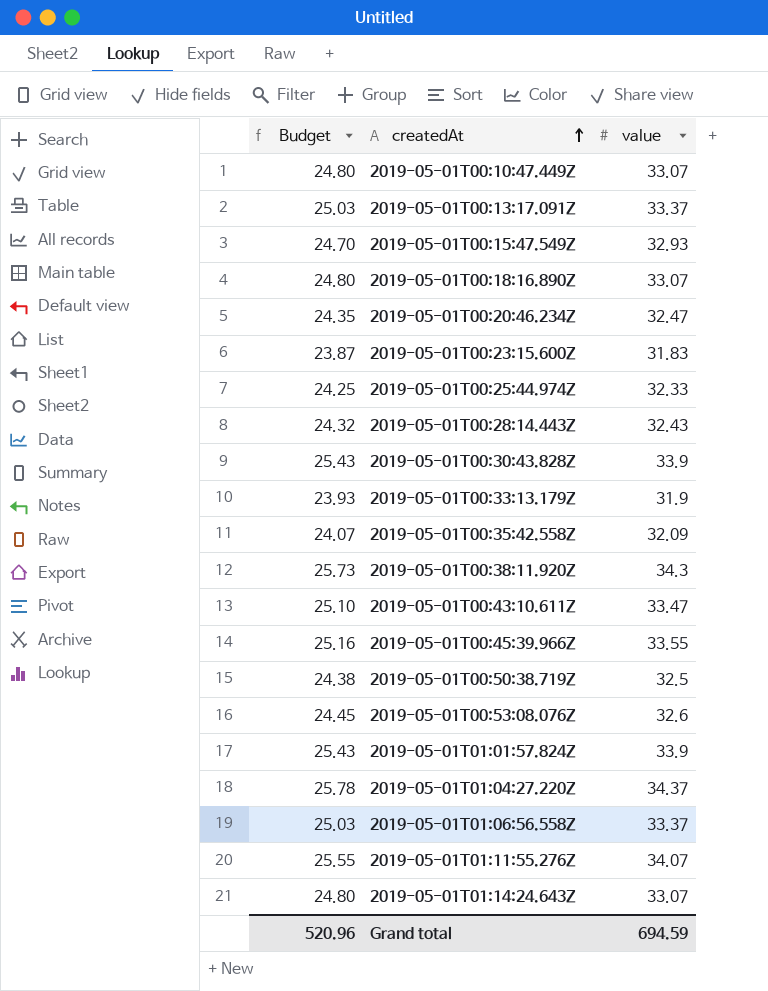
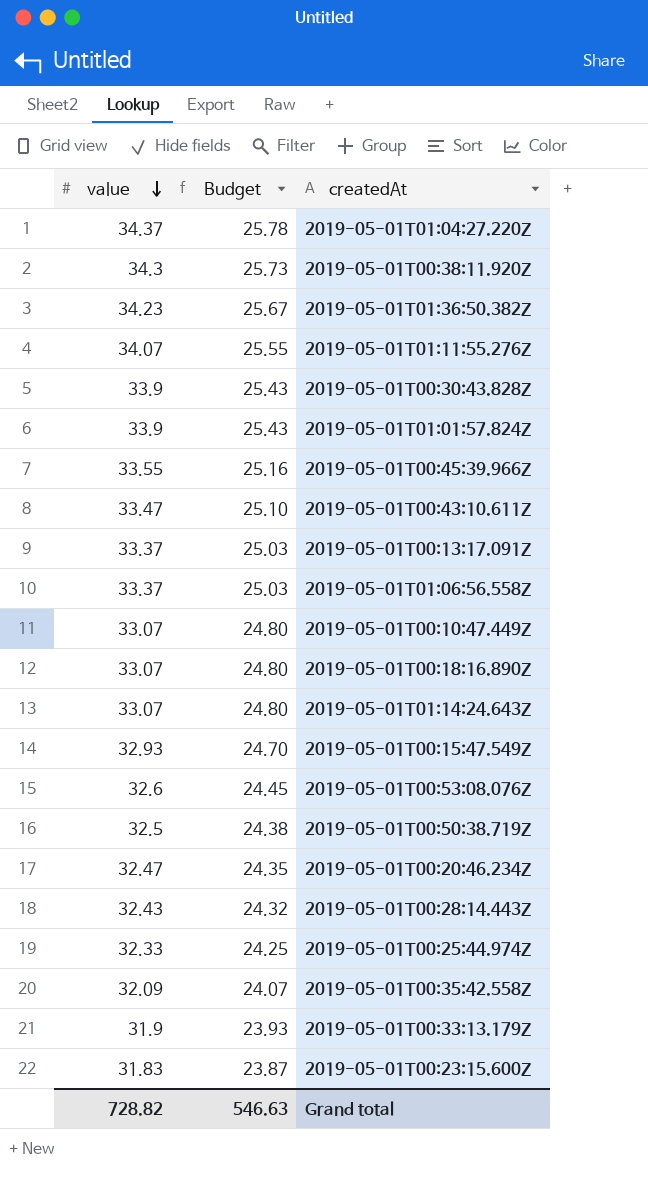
row order: createdAt ascending -> value descending
column value | position: 3 -> 1
row 2019-05-01T01:36:50.382Z: none -> 34.23 | 25.67
Grand total | value: 694.59 -> 728.82
Grand total | Budget: 520.96 -> 546.63

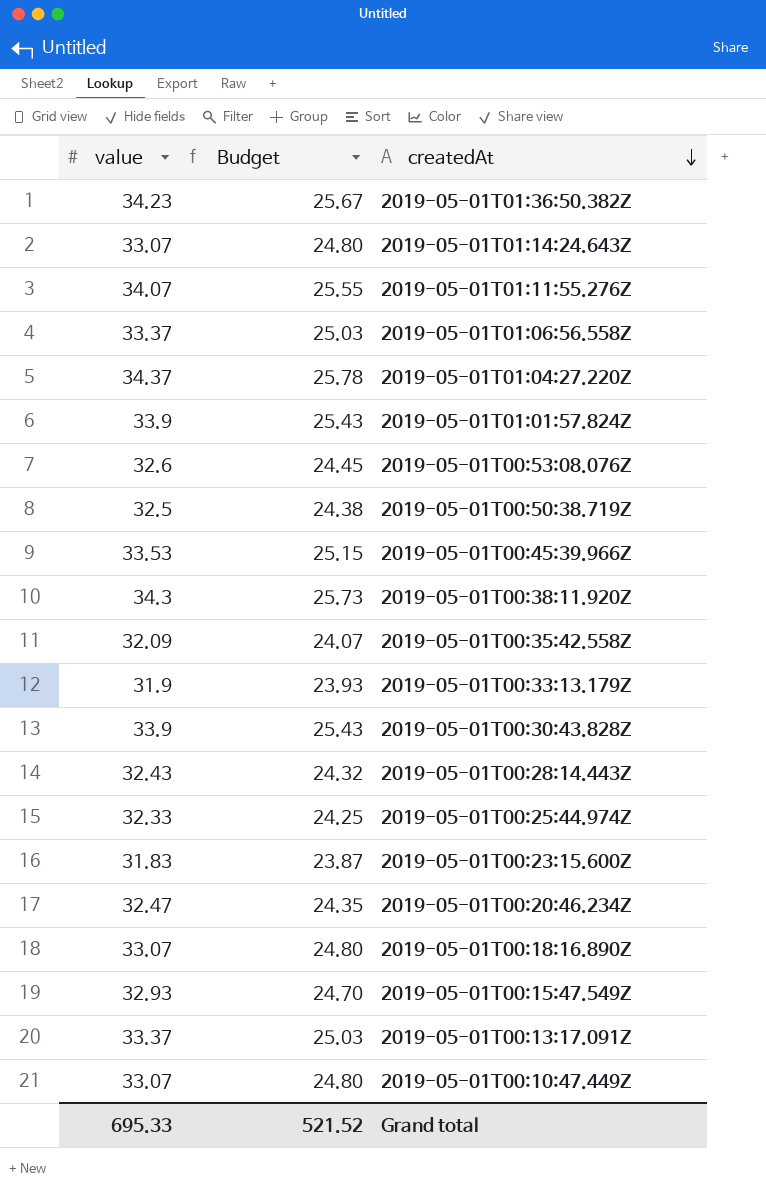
row order: value descending -> createdAt descending
row 2019-05-01T00:43:10.611Z: 33.47 | 25.10 -> none
2019-05-01T00:45:39.966Z | value: 33.55 -> 33.53
2019-05-01T00:45:39.966Z | Budget: 25.16 -> 25.15
Grand total | value: 728.82 -> 695.33
Grand total | Budget: 546.63 -> 521.52

